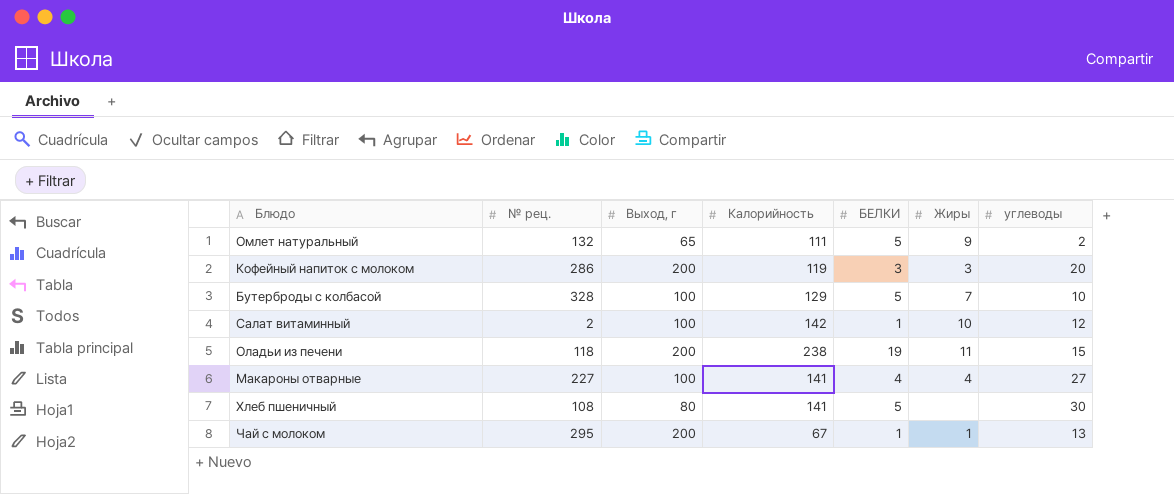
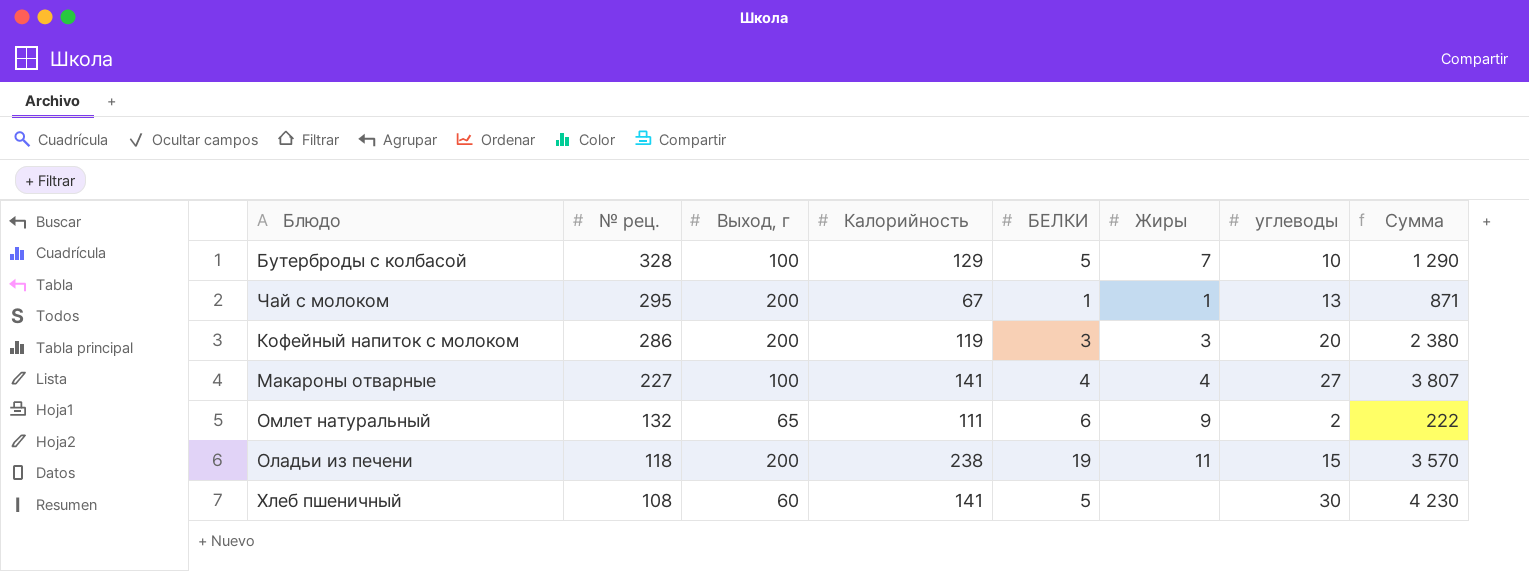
row order: none -> № рец. descending
column Сумма | formula: none -> [Калорийность] * [углеводы]
row Салат витаминный: 2 | 100 | 142 | 1 | 10 | 12 -> none
Омлет натуральный | БЕЛКИ: 5 -> 6
Хлеб пшеничный | Выход, г: 80 -> 60

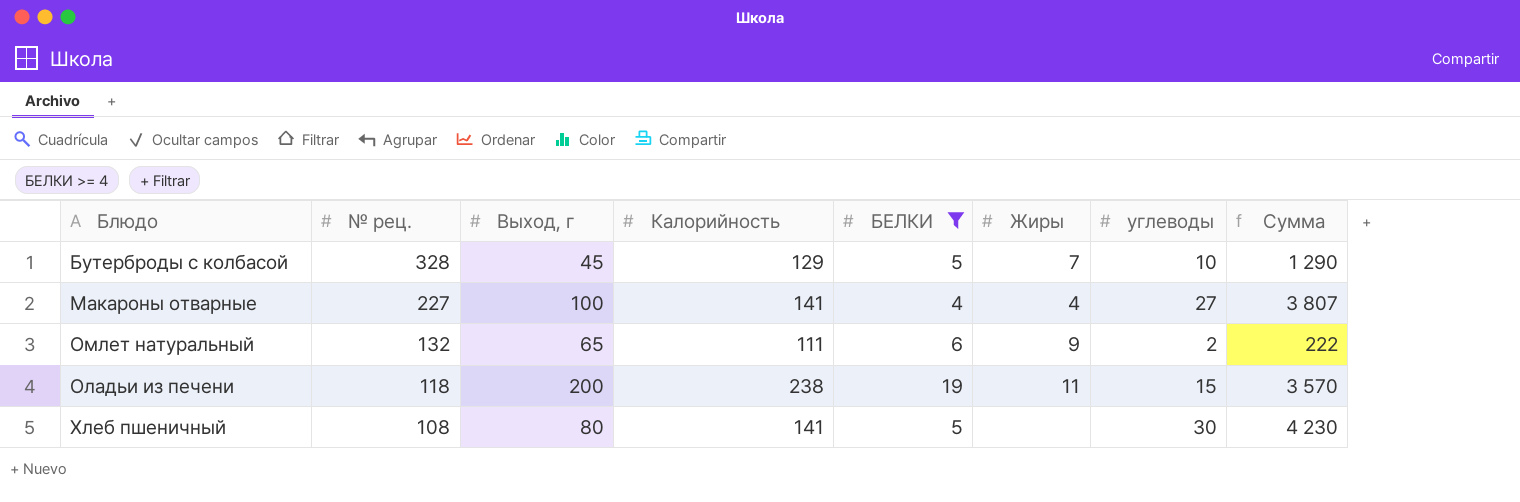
filter: none -> БЕЛКИ >= 4
Бутерброды с колбасой | Выход, г: 100 -> 45
Хлеб пшеничный | Выход, г: 60 -> 80

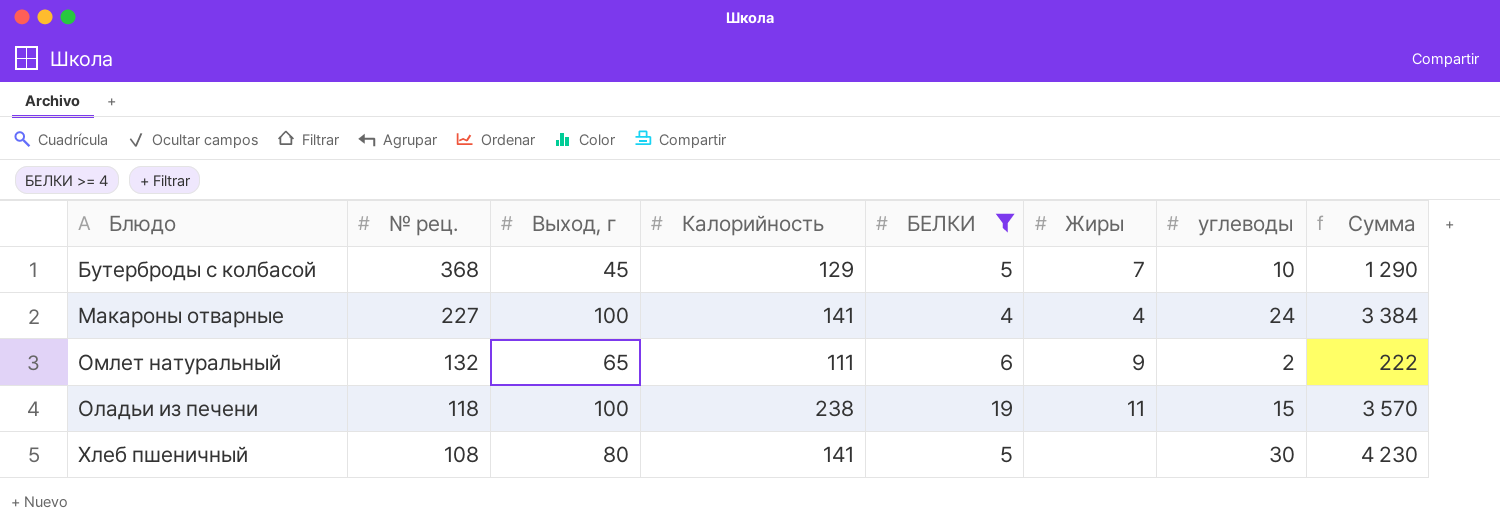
Бутерброды с колбасой | № рец.: 328 -> 368
Макароны отварные | углеводы: 27 -> 24
Макароны отварные | Сумма: 3 807 -> 3 384
Оладьи из печени | Выход, г: 200 -> 100

